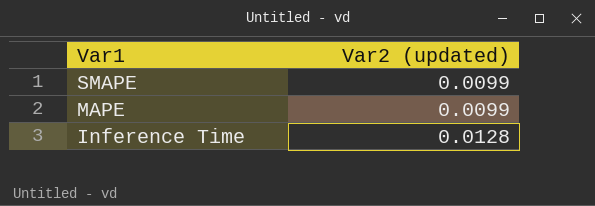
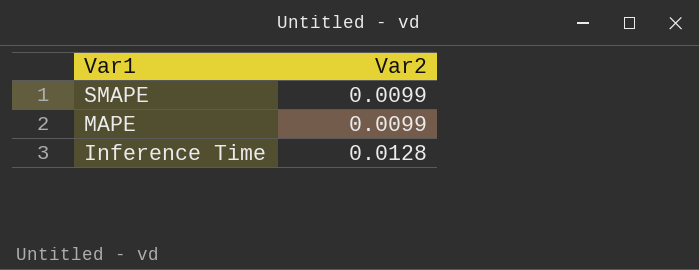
column name: Var2 (updated) -> Var2

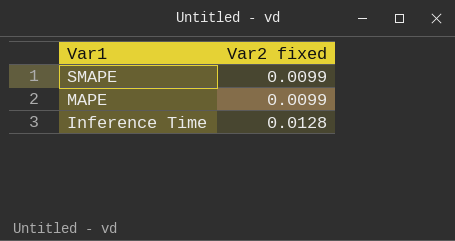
column name: Var2 -> Var2 fixed

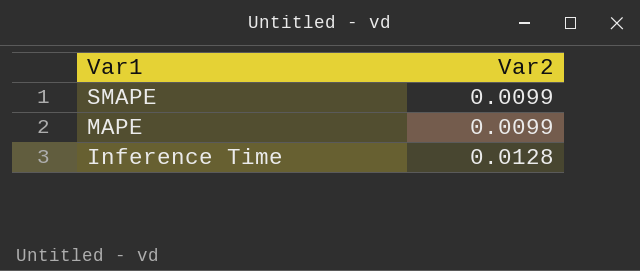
column name: Var2 fixed -> Var2

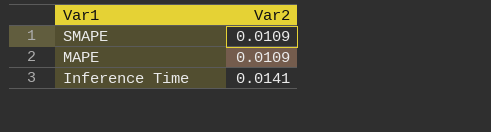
SMAPE | Var2: 0.0099 -> 0.0109
MAPE | Var2: 0.0099 -> 0.0109
Inference Time | Var2: 0.0128 -> 0.0141

